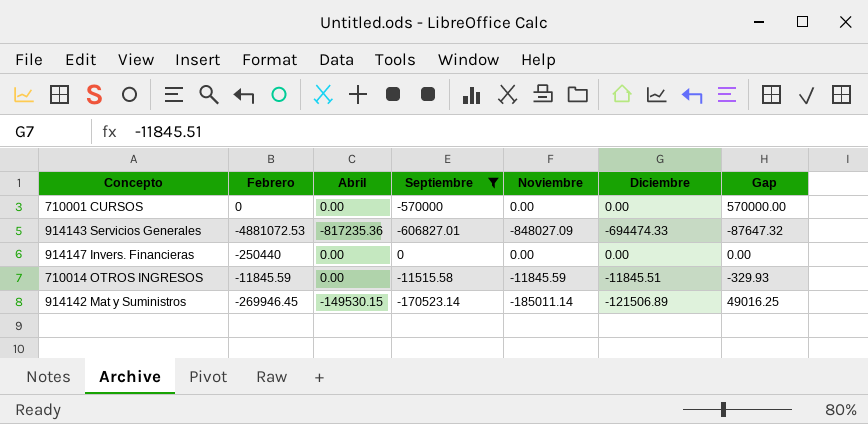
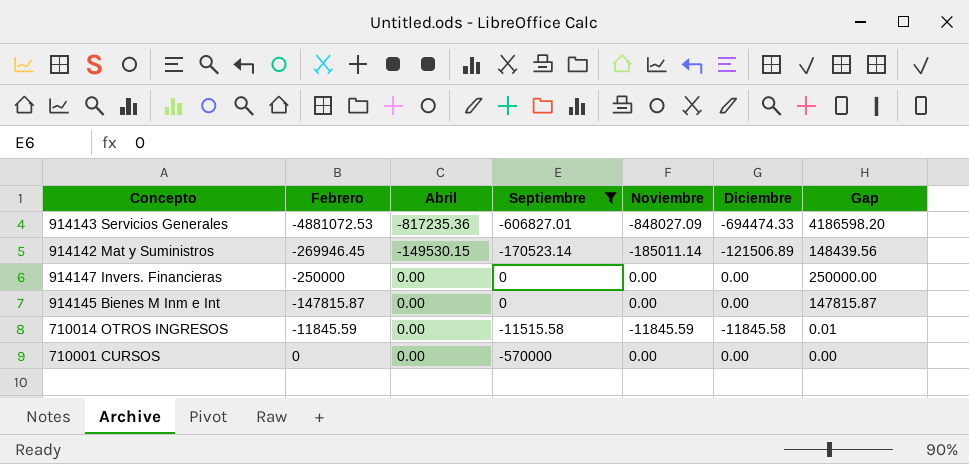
row order: none -> Febrero ascending
column Gap | formula: [Diciembre] - [Septiembre] -> [Diciembre] - [Febrero]
914147 Invers. Financieras | Febrero: -250440 -> -250000
row 914145 Bienes M Inm e Int: none -> -147815.87 | 0.00 | 0 | 0.00 | 0.00 | 147815.87
710014 OTROS INGRESOS | Diciembre: -11845.51 -> -11845.58

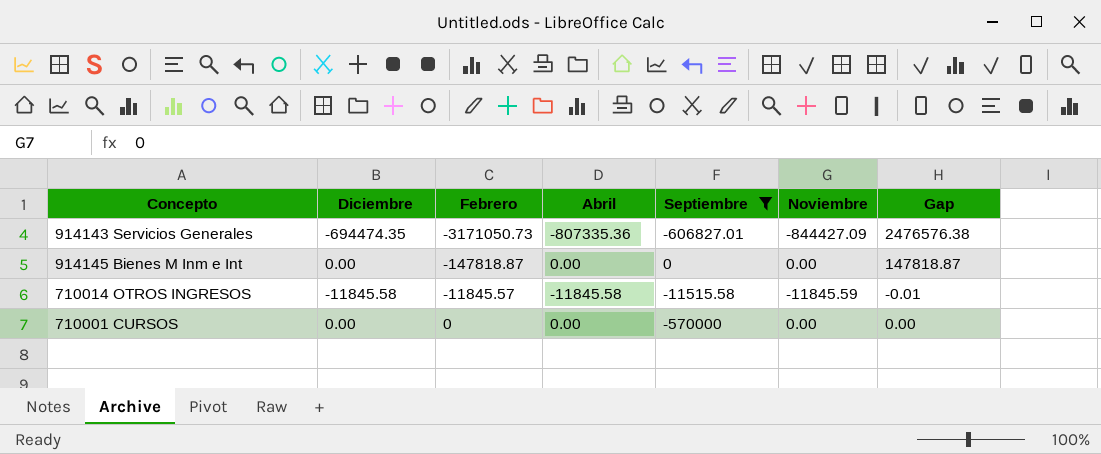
column Diciembre | position: 6 -> 2
row 914142 Mat y Suministros: -269946.45 | -149530.15 | -170523.14 | -185011.14 | -121506.89 | 148439.56 -> none
row 914147 Invers. Financieras: -250000 | 0.00 | 0 | 0.00 | 0.00 | 250000.00 -> none
914143 Servicios Generales | Diciembre: -694474.33 -> -694474.35
914143 Servicios Generales | Febrero: -4881072.53 -> -3171050.73
914143 Servicios Generales | Abril: -817235.36 -> -807335.36
914143 Servicios Generales | Noviembre: -848027.09 -> -844427.09
914143 Servicios Generales | Gap: 4186598.20 -> 2476576.38
914145 Bienes M Inm e Int | Febrero: -147815.87 -> -147818.87
914145 Bienes M Inm e Int | Gap: 147815.87 -> 147818.87
710014 OTROS INGRESOS | Febrero: -11845.59 -> -11845.57
710014 OTROS INGRESOS | Abril: 0.00 -> -11845.58
710014 OTROS INGRESOS | Gap: 0.01 -> -0.01

